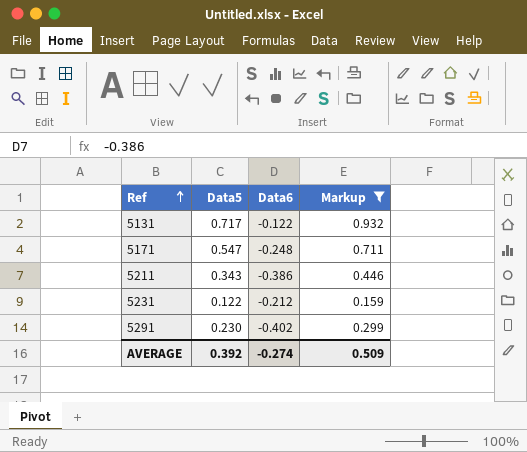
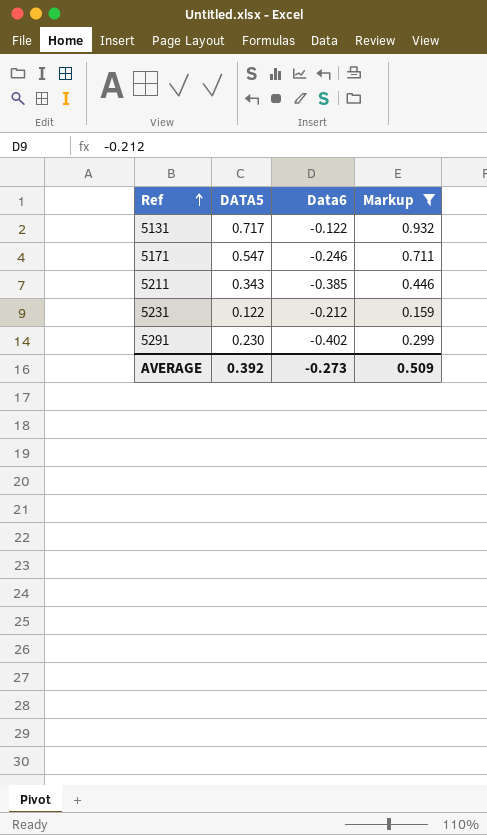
column name: Data5 -> DATA5
5171 | Data6: -0.248 -> -0.246
5211 | Data6: -0.386 -> -0.385
AVERAGE | Data6: -0.274 -> -0.273

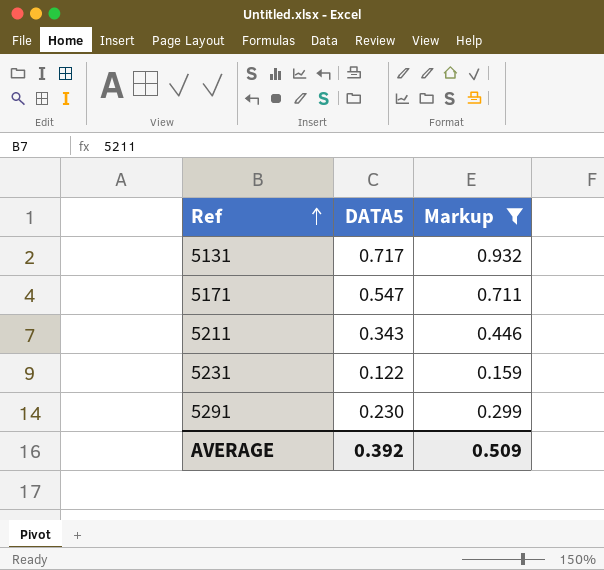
column Data6 | position: 3 -> none

